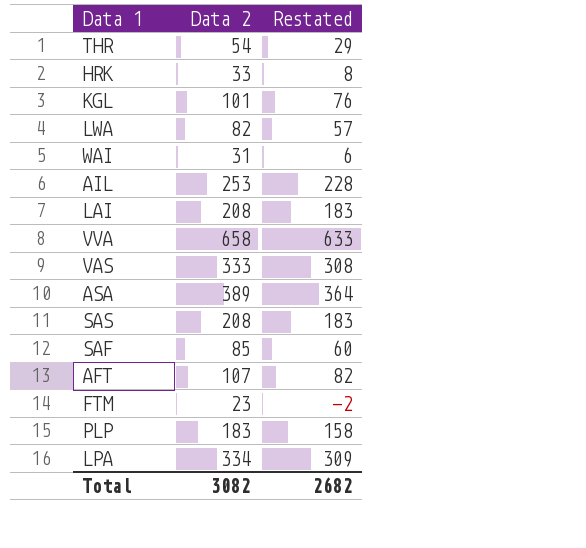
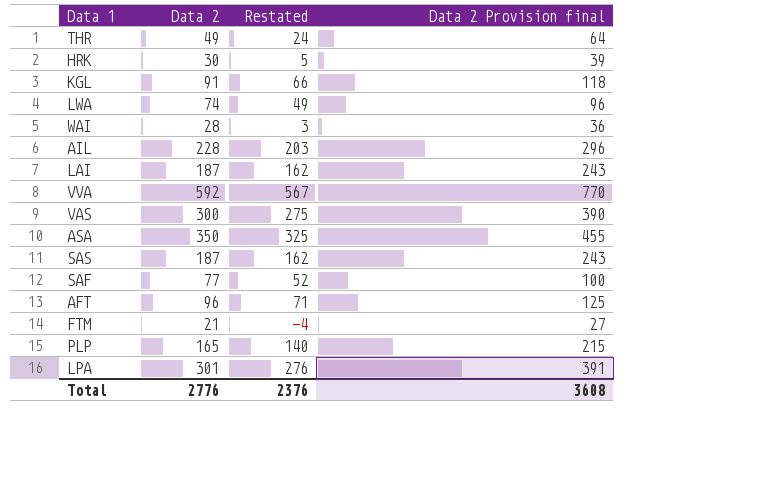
column Data 2 Provision final | formula: none -> [Data 2] * 1.3
THR | Data 2: 54 -> 49
THR | Restated: 29 -> 24
HRK | Data 2: 33 -> 30
HRK | Restated: 8 -> 5
KGL | Data 2: 101 -> 91
KGL | Restated: 76 -> 66
LWA | Data 2: 82 -> 74
LWA | Restated: 57 -> 49
WAI | Data 2: 31 -> 28
WAI | Restated: 6 -> 3
AIL | Data 2: 253 -> 228
AIL | Restated: 228 -> 203
LAI | Data 2: 208 -> 187
LAI | Restated: 183 -> 162
VVA | Data 2: 658 -> 592
VVA | Restated: 633 -> 567
VAS | Data 2: 333 -> 300
VAS | Restated: 308 -> 275
ASA | Data 2: 389 -> 350
ASA | Restated: 364 -> 325
SAS | Data 2: 208 -> 187
SAS | Restated: 183 -> 162
SAF | Data 2: 85 -> 77
SAF | Restated: 60 -> 52
AFT | Data 2: 107 -> 96
AFT | Restated: 82 -> 71
FTM | Data 2: 23 -> 21
FTM | Restated: -2 -> -4
PLP | Data 2: 183 -> 165
PLP | Restated: 158 -> 140
LPA | Data 2: 334 -> 301
LPA | Restated: 309 -> 276
Total | Data 2: 3082 -> 2776
Total | Restated: 2682 -> 2376

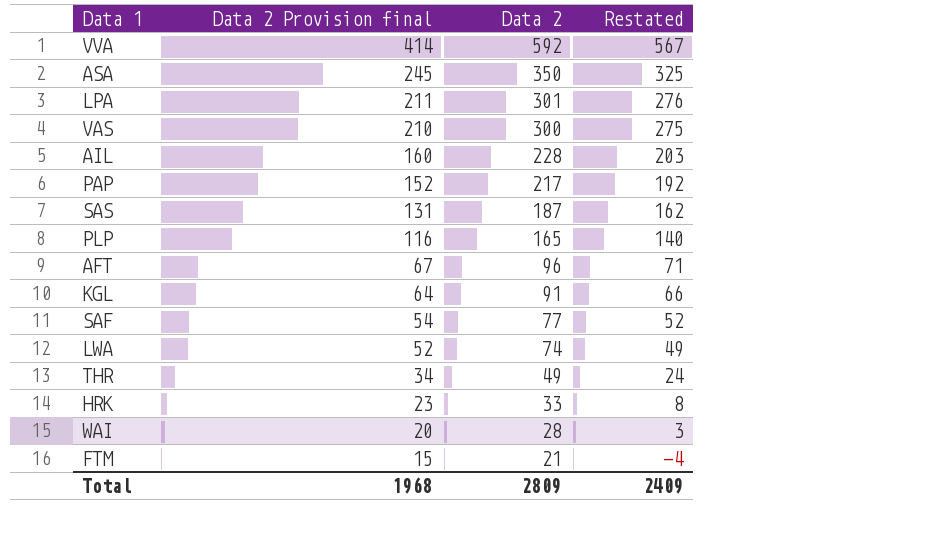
row order: none -> Data 2 Provision final descending
column Data 2 Provision final | formula: [Data 2] * 1.3 -> [Data 2] * 0.7
column Data 2 Provision final | position: 4 -> 2
row LAI: 187 | 162 | 243 -> none
row PAP: none -> 152 | 217 | 192
HRK | Data 2: 30 -> 33
HRK | Restated: 5 -> 8
Total | Data 2 Provision final: 3608 -> 1968
Total | Data 2: 2776 -> 2809
Total | Restated: 2376 -> 2409

